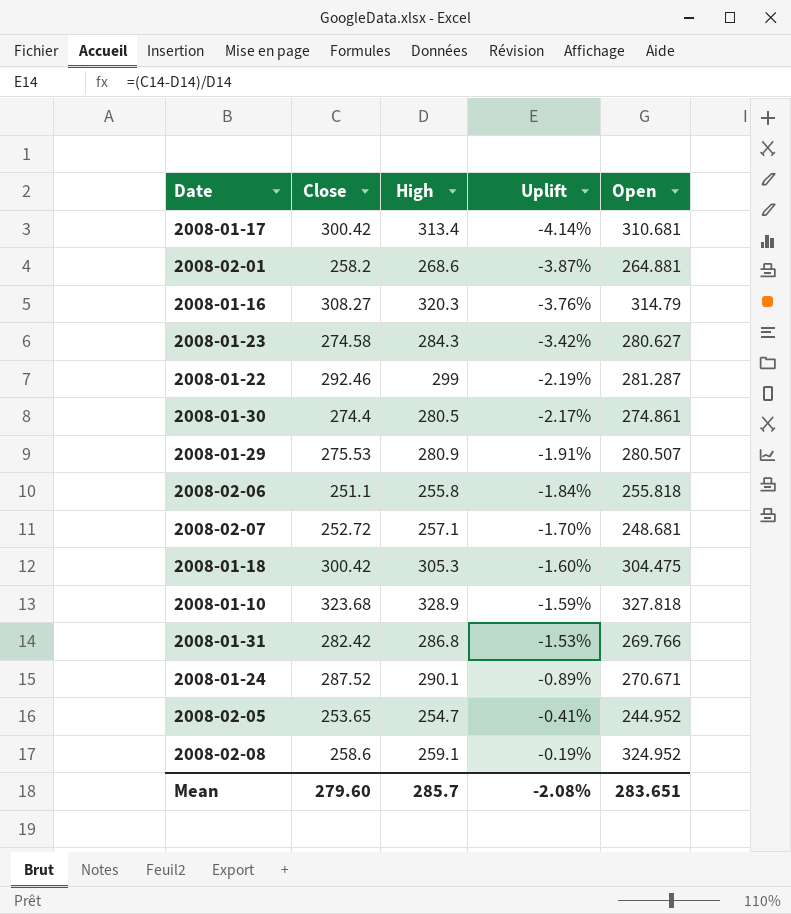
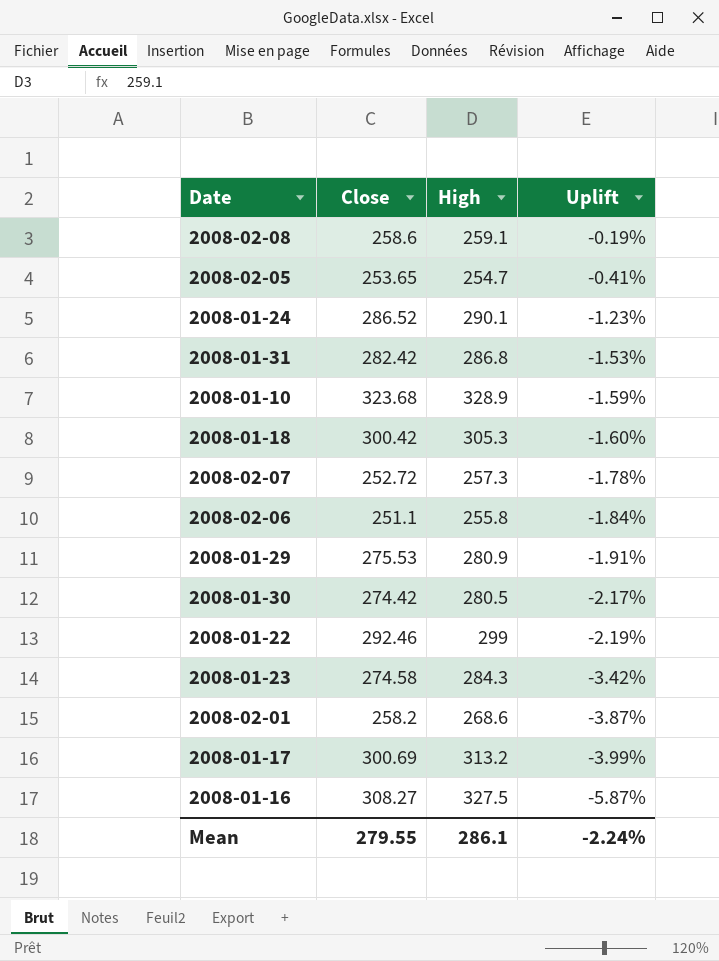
row order: Uplift ascending -> Uplift descending
column Open | position: 5 -> none
2008-01-24 | Close: 287.52 -> 286.52
2008-01-24 | Uplift: -0.89% -> -1.23%
2008-02-07 | High: 257.1 -> 257.3
2008-02-07 | Uplift: -1.70% -> -1.78%
2008-01-30 | Close: 274.4 -> 274.42
2008-01-17 | Close: 300.42 -> 300.69
2008-01-17 | High: 313.4 -> 313.2
2008-01-17 | Uplift: -4.14% -> -3.99%
2008-01-16 | High: 320.3 -> 327.5
2008-01-16 | Uplift: -3.76% -> -5.87%
Mean | Close: 279.60 -> 279.55
Mean | High: 285.7 -> 286.1
Mean | Uplift: -2.08% -> -2.24%

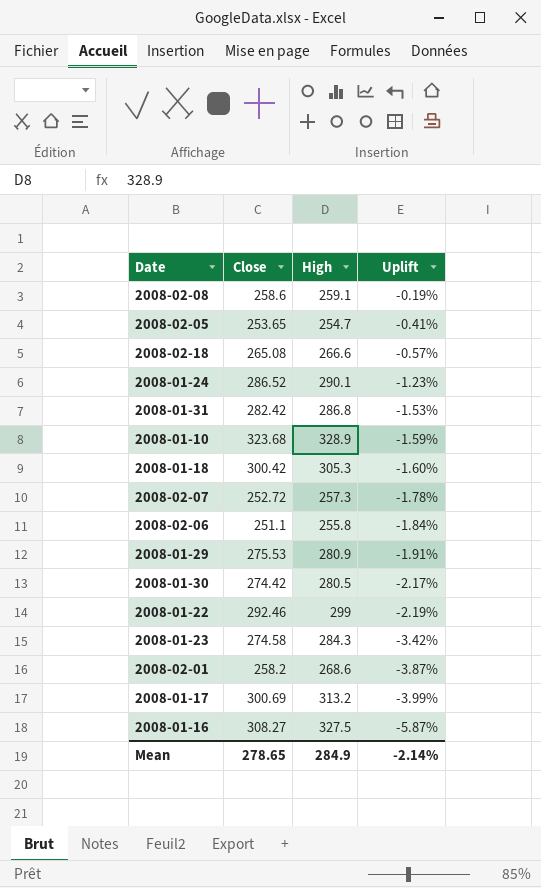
row 2008-02-18: none -> 265.08 | 266.6 | -0.57%
Mean | Close: 279.55 -> 278.65
Mean | High: 286.1 -> 284.9
Mean | Uplift: -2.24% -> -2.14%

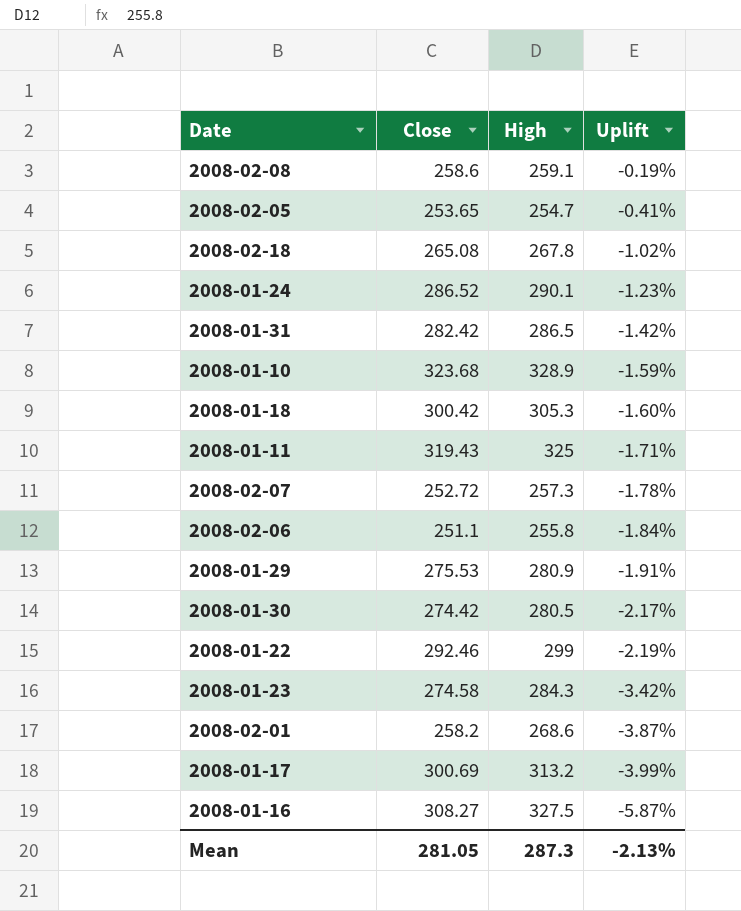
2008-02-18 | High: 266.6 -> 267.8
2008-02-18 | Uplift: -0.57% -> -1.02%
2008-01-31 | High: 286.8 -> 286.5
2008-01-31 | Uplift: -1.53% -> -1.42%
row 2008-01-11: none -> 319.43 | 325 | -1.71%
Mean | Close: 278.65 -> 281.05
Mean | High: 284.9 -> 287.3
Mean | Uplift: -2.14% -> -2.13%

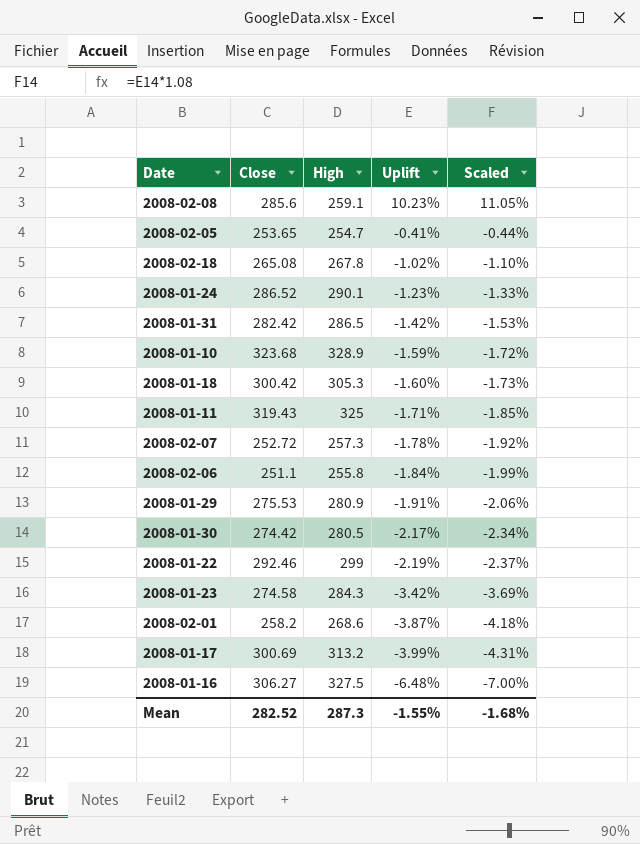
column Scaled | formula: none -> [Uplift] * 1.08
2008-02-08 | Close: 258.6 -> 285.6
2008-02-08 | Uplift: -0.19% -> 10.23%
2008-01-16 | Close: 308.27 -> 306.27
2008-01-16 | Uplift: -5.87% -> -6.48%
Mean | Close: 281.05 -> 282.52
Mean | Uplift: -2.13% -> -1.55%

